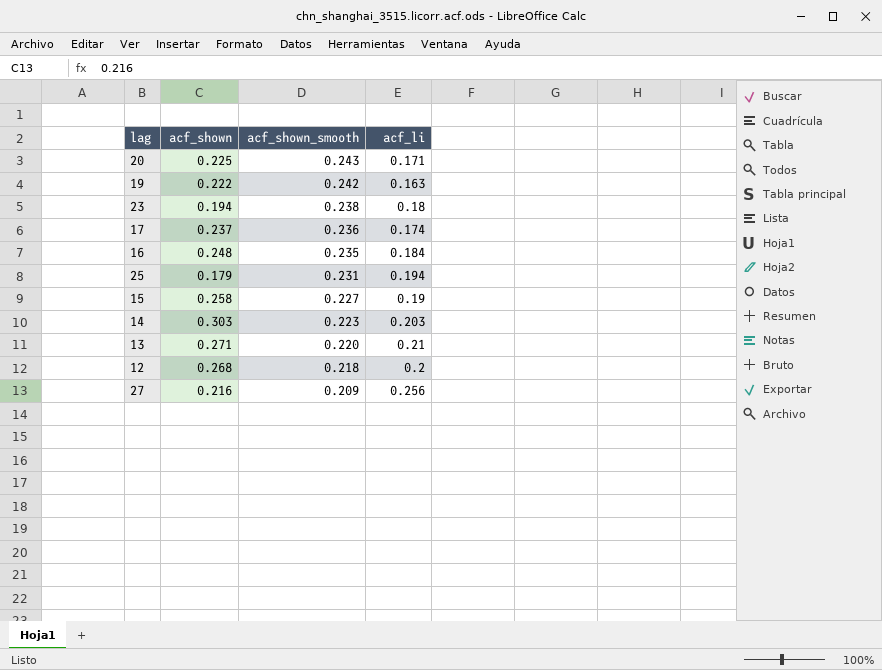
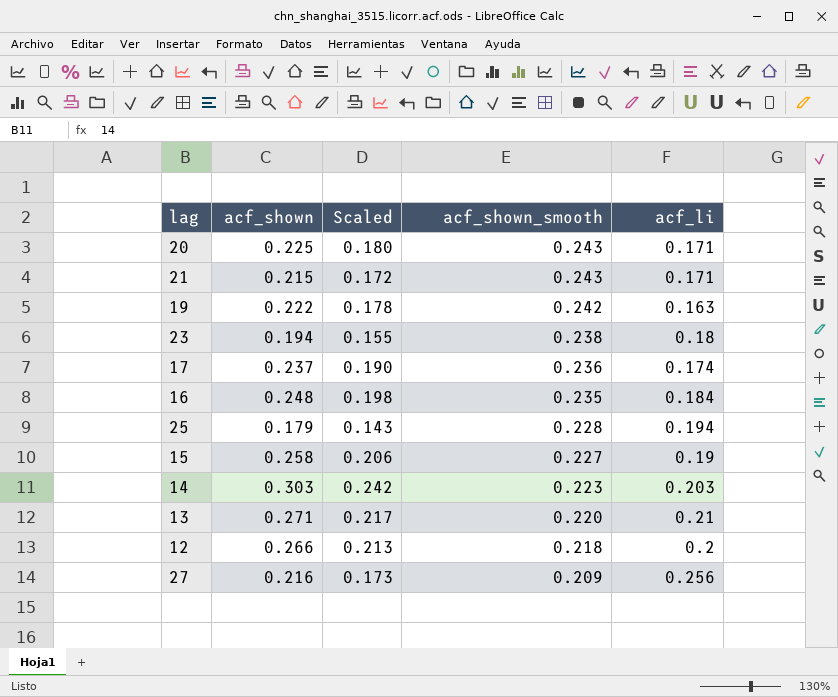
column Scaled | formula: none -> [acf_shown] * 0.8
row 21: none -> 0.215 | 0.172 | 0.243 | 0.171
25 | acf_shown_smooth: 0.231 -> 0.228
12 | acf_shown: 0.268 -> 0.266

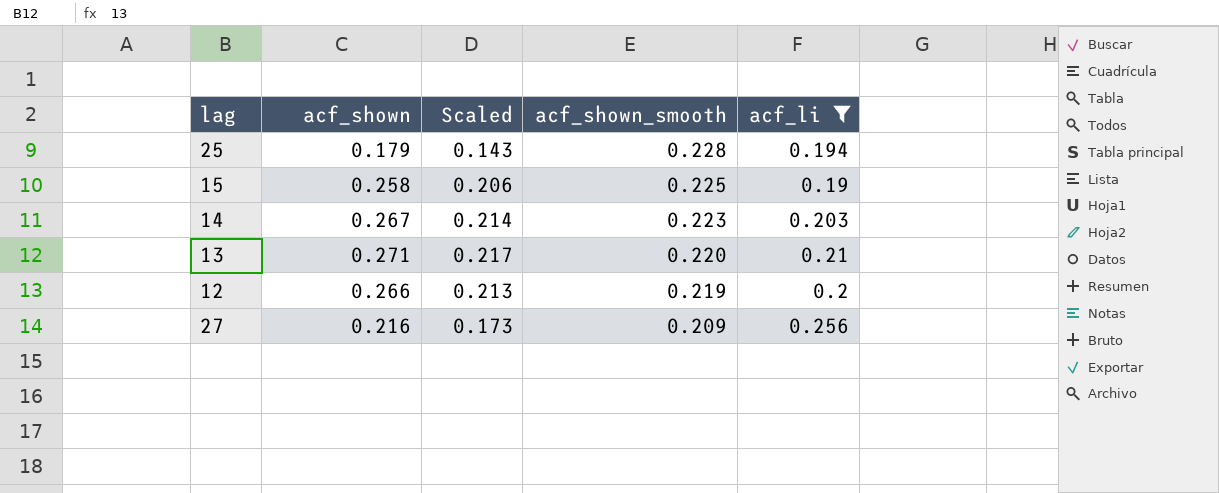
filter: none -> acf_li >= 0.19
15 | acf_shown_smooth: 0.227 -> 0.225
14 | acf_shown: 0.303 -> 0.267
14 | Scaled: 0.242 -> 0.214
12 | acf_shown_smooth: 0.218 -> 0.219

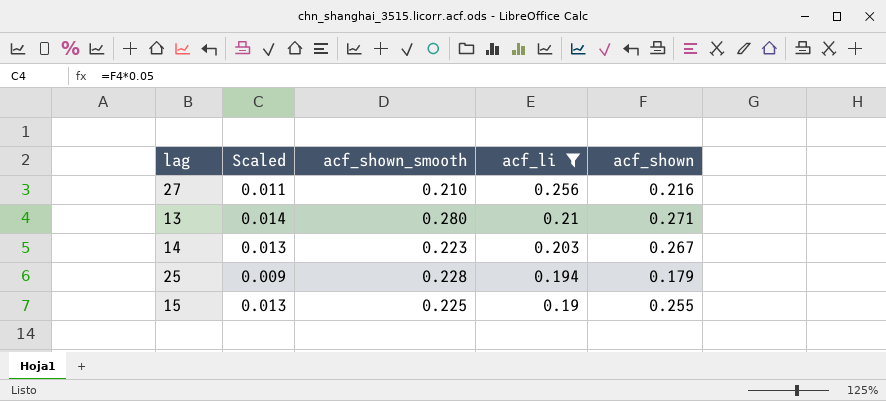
row order: acf_shown_smooth descending -> acf_li descending
column Scaled | formula: [acf_shown] * 0.8 -> [acf_shown] * 0.05
column acf_shown | position: 2 -> 5
row 12: 0.266 | 0.213 | 0.219 | 0.2 -> none
27 | acf_shown_smooth: 0.209 -> 0.210
13 | acf_shown_smooth: 0.220 -> 0.280
15 | acf_shown: 0.258 -> 0.255

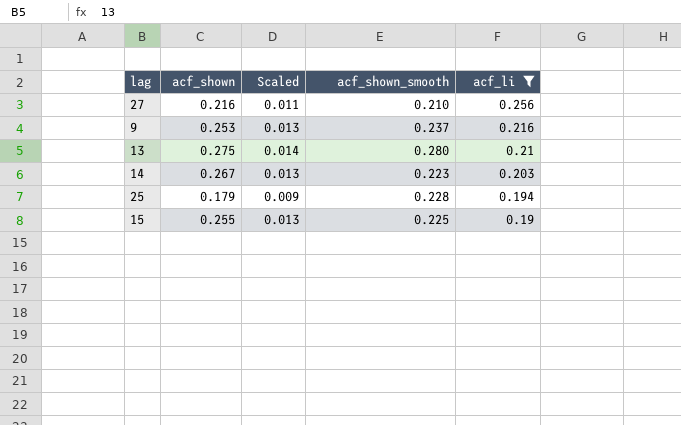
column acf_shown | position: 5 -> 2
row 9: none -> 0.253 | 0.013 | 0.237 | 0.216
13 | acf_shown: 0.271 -> 0.275

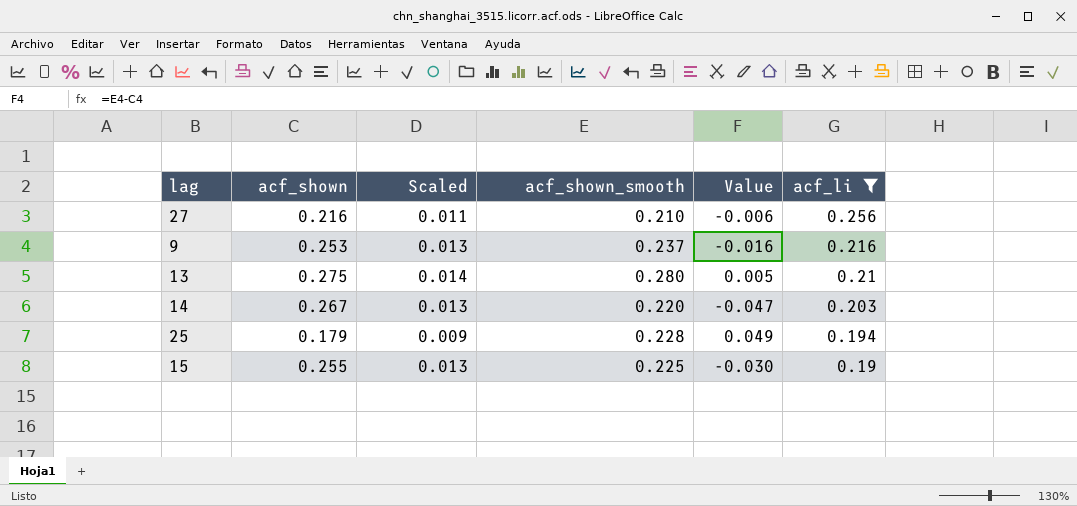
column Value | formula: none -> [acf_shown_smooth] - [acf_shown]
14 | acf_shown_smooth: 0.223 -> 0.220

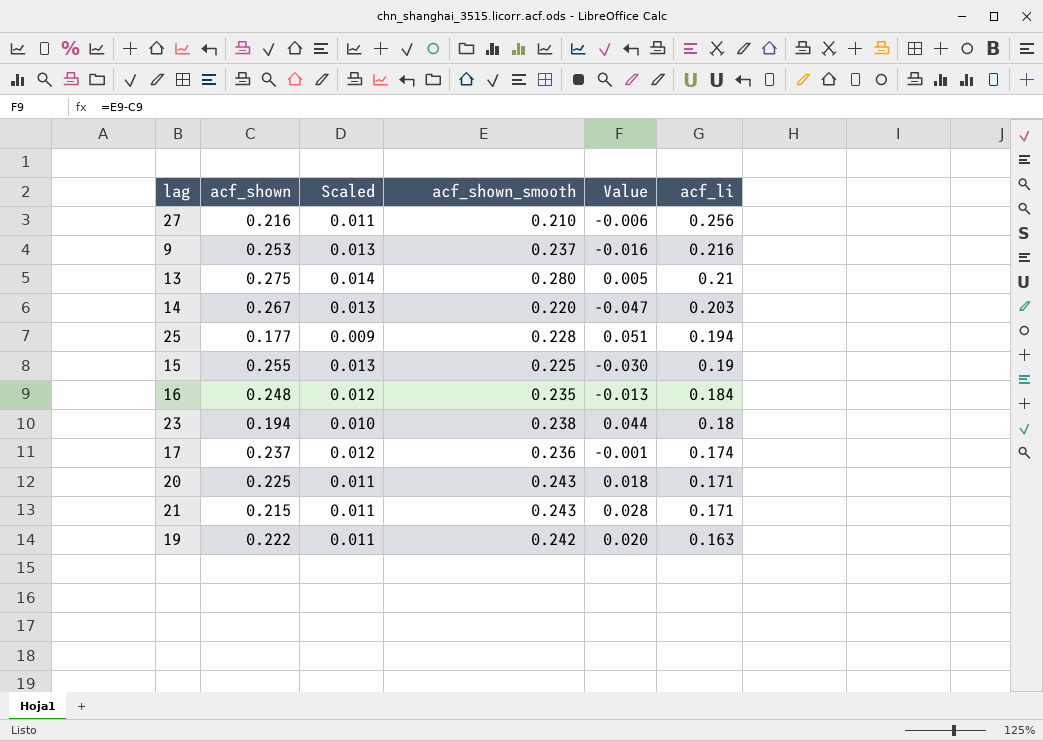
filter: acf_li >= 0.19 -> none
25 | acf_shown: 0.179 -> 0.177
25 | Value: 0.049 -> 0.051

